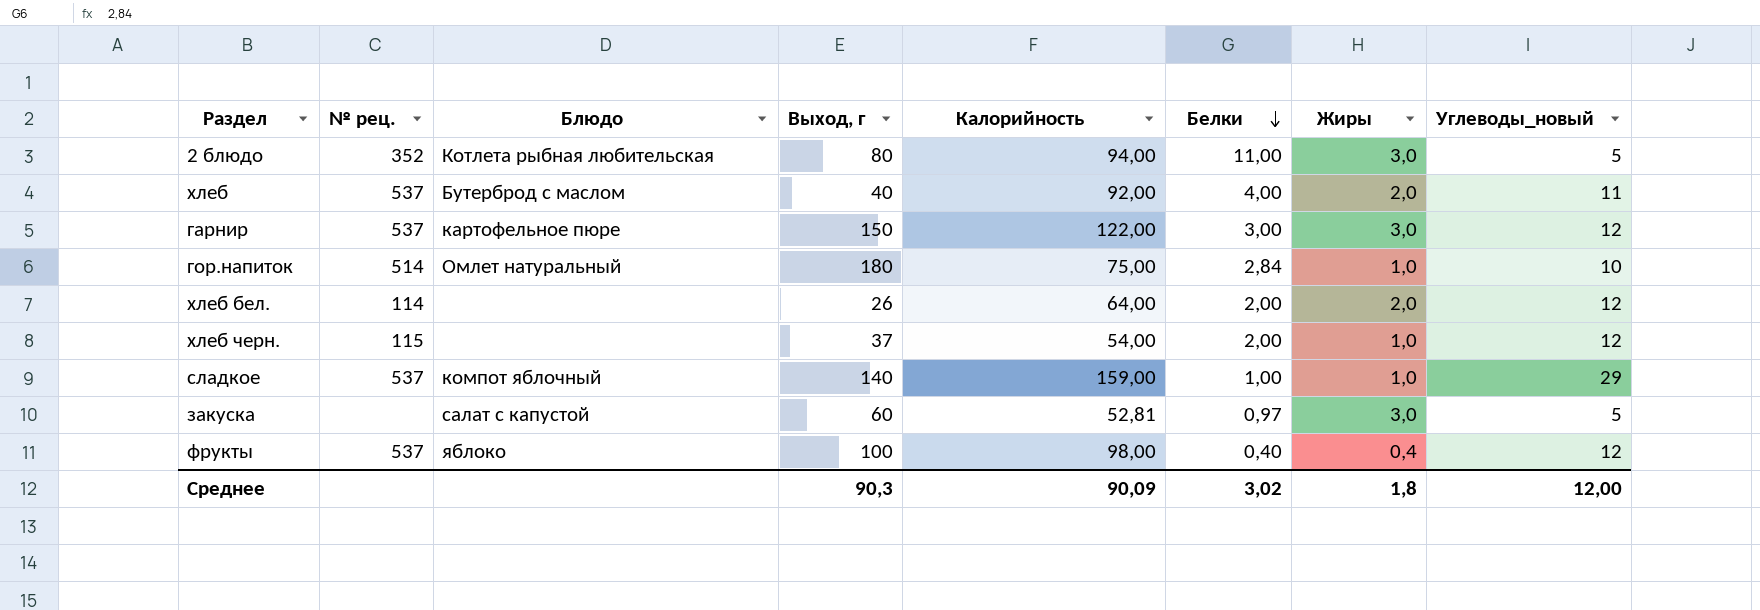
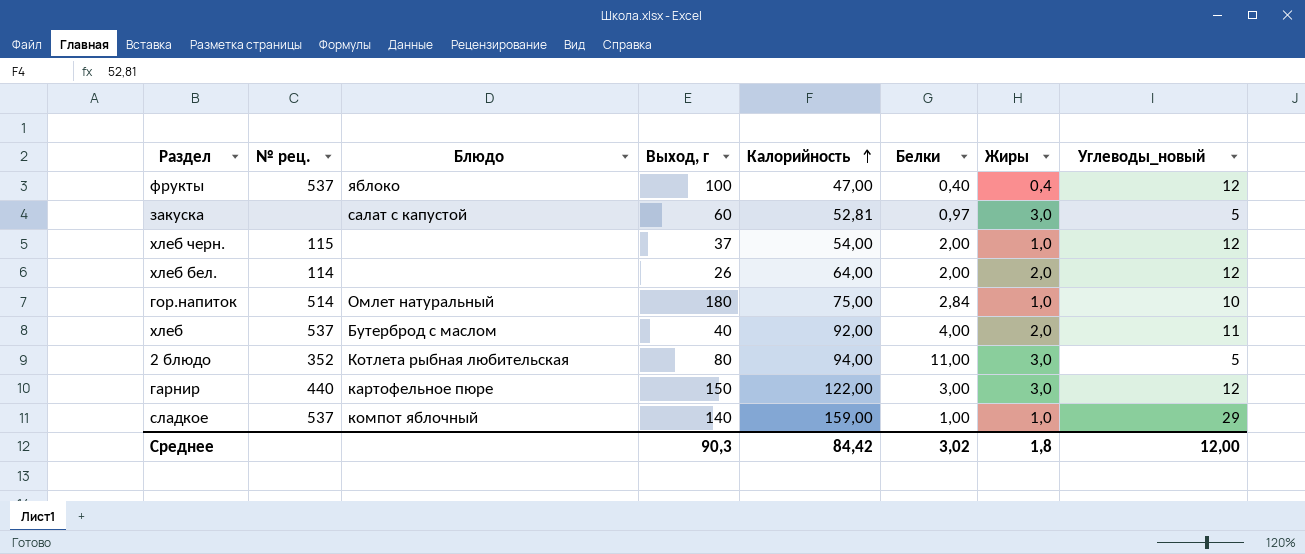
row order: Белки descending -> Калорийность ascending
фрукты | Калорийность: 98,00 -> 47,00
гарнир | № рец.: 537 -> 440
Среднее | Калорийность: 90,09 -> 84,42

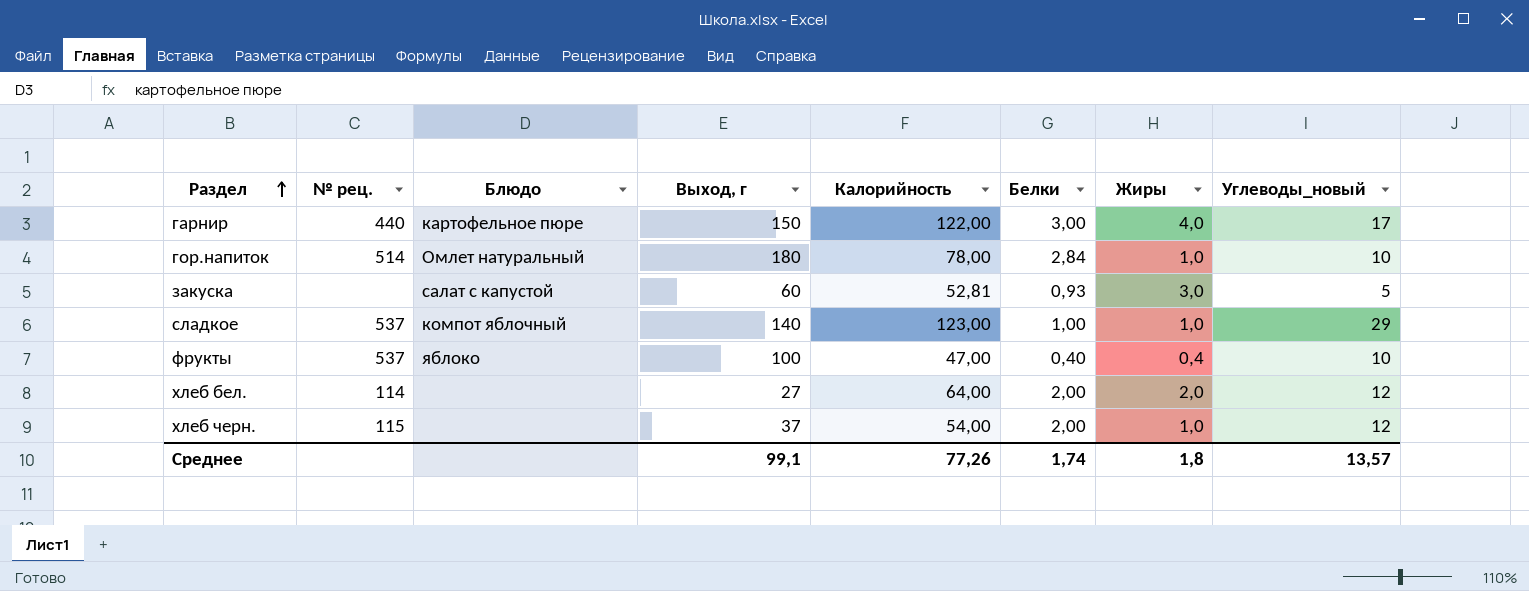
row order: Калорийность ascending -> Раздел ascending
row хлеб: 537 | Бутерброд с маслом | 40 | 92,00 | 4,00 | 2,0 | 11 -> none
row 2 блюдо: 352 | Котлета рыбная любительская | 80 | 94,00 | 11,00 | 3,0 | 5 -> none
гарнир | Жиры: 3,0 -> 4,0
гарнир | Углеводы_новый: 12 -> 17
гор.напиток | Калорийность: 75,00 -> 78,00
закуска | Белки: 0,97 -> 0,93
сладкое | Калорийность: 159,00 -> 123,00
фрукты | Углеводы_новый: 12 -> 10
хлеб бел. | Выход, г: 26 -> 27
Среднее | Выход, г: 90,3 -> 99,1
Среднее | Калорийность: 84,42 -> 77,26
Среднее | Белки: 3,02 -> 1,74
Среднее | Углеводы_новый: 12,00 -> 13,57

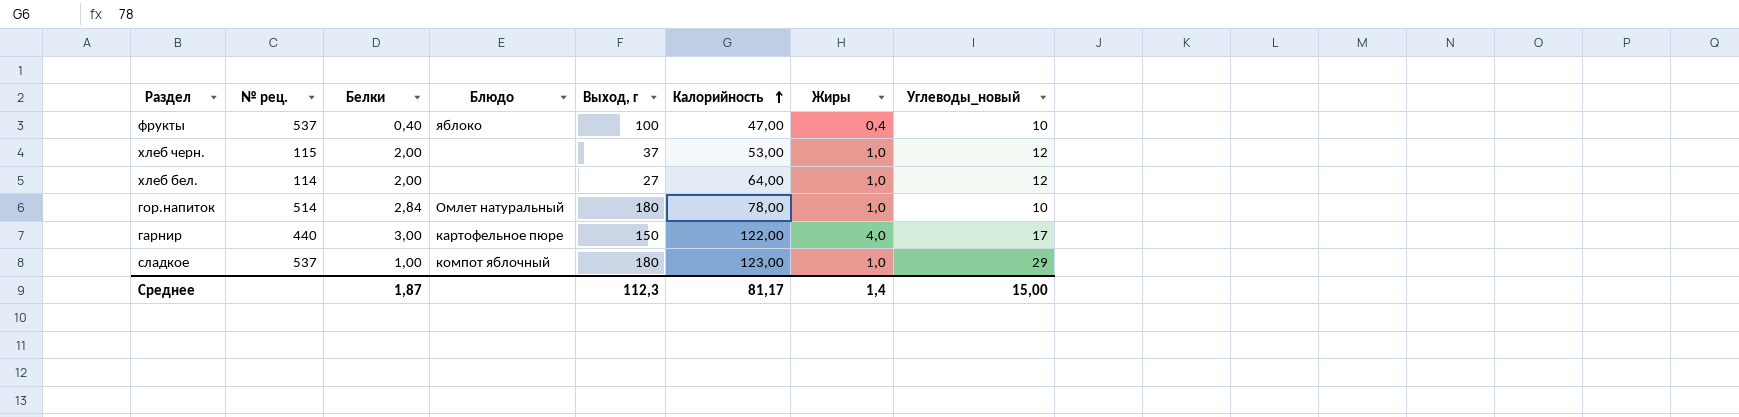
row order: Раздел ascending -> Калорийность ascending
column Белки | position: 6 -> 3
row закуска: none | салат с капустой | 60 | 52,81 | 0,93 | 3,0 | 5 -> none
хлеб черн. | Калорийность: 54,00 -> 53,00
хлеб бел. | Жиры: 2,0 -> 1,0
сладкое | Выход, г: 140 -> 180
Среднее | Белки: 1,74 -> 1,87
Среднее | Выход, г: 99,1 -> 112,3
Среднее | Калорийность: 77,26 -> 81,17
Среднее | Жиры: 1,8 -> 1,4
Среднее | Углеводы_новый: 13,57 -> 15,00

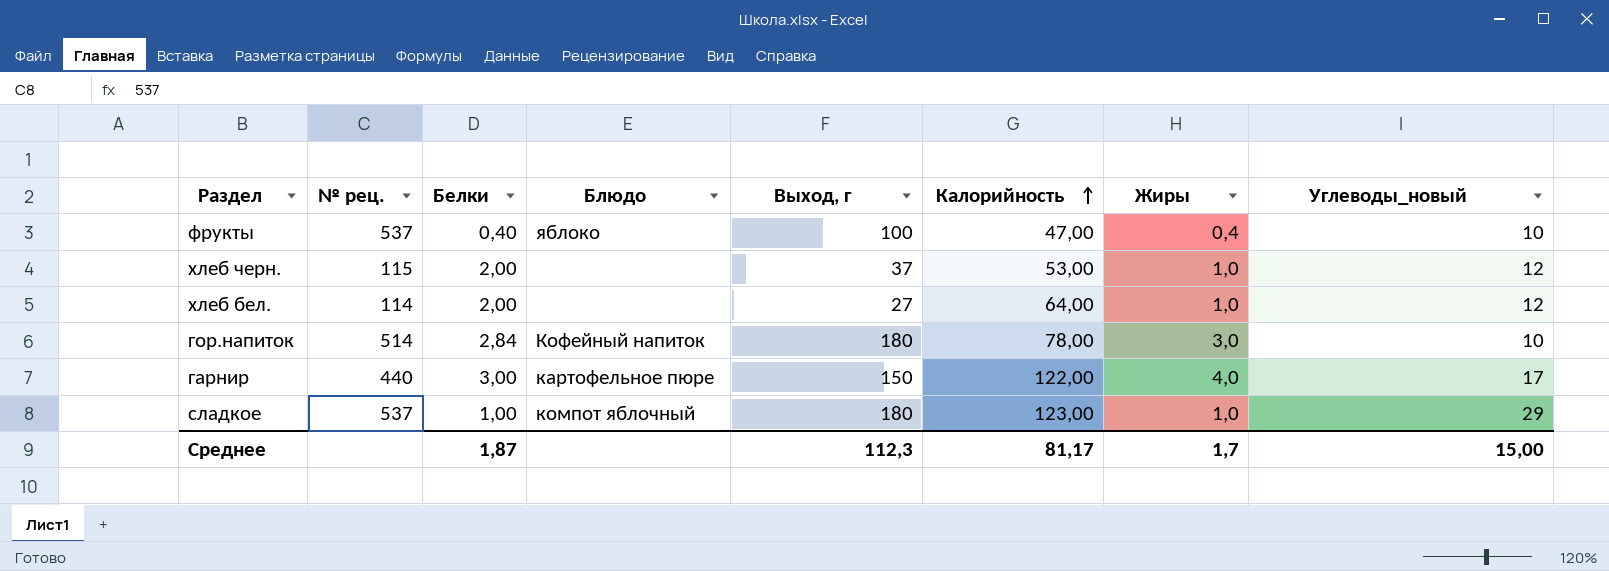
гор.напиток | Блюдо: Омлет натуральный -> Кофейный напиток
гор.напиток | Жиры: 1,0 -> 3,0
Среднее | Жиры: 1,4 -> 1,7

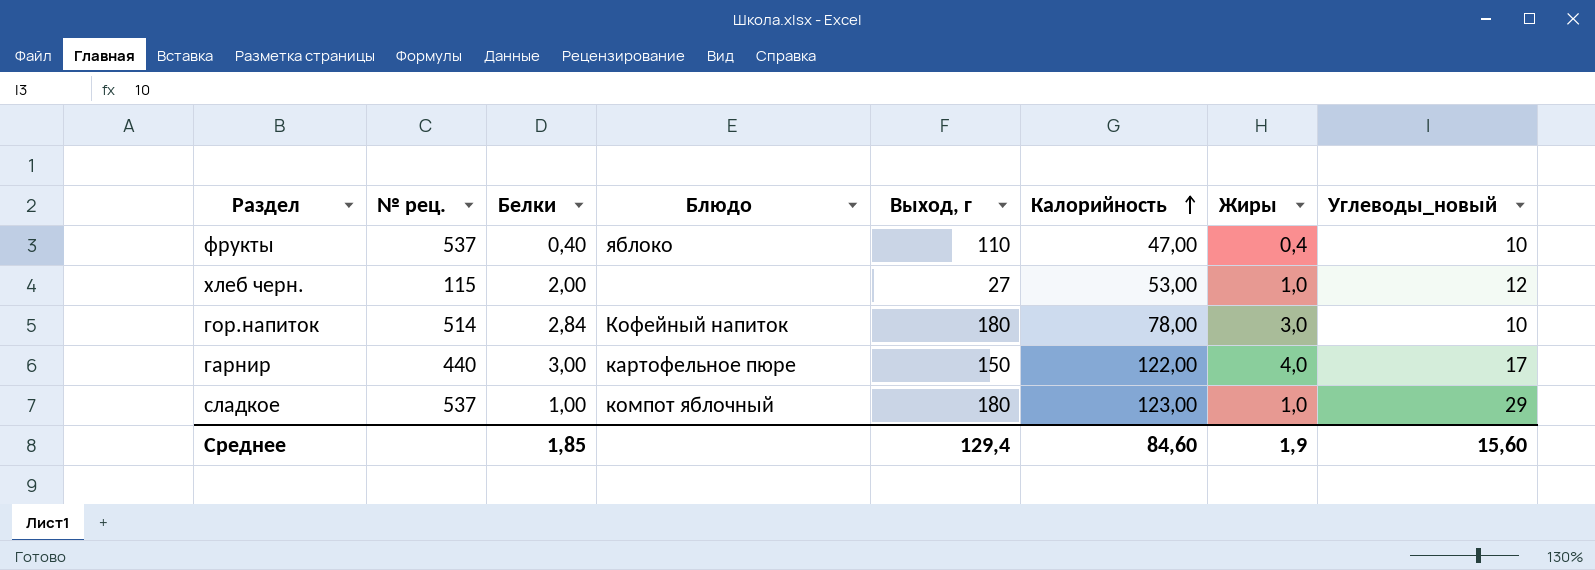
row хлеб бел.: 114 | 2,00 | none | 27 | 64,00 | 1,0 | 12 -> none
фрукты | Выход, г: 100 -> 110
хлеб черн. | Выход, г: 37 -> 27
Среднее | Белки: 1,87 -> 1,85
Среднее | Выход, г: 112,3 -> 129,4
Среднее | Калорийность: 81,17 -> 84,60
Среднее | Жиры: 1,7 -> 1,9
Среднее | Углеводы_новый: 15,00 -> 15,60

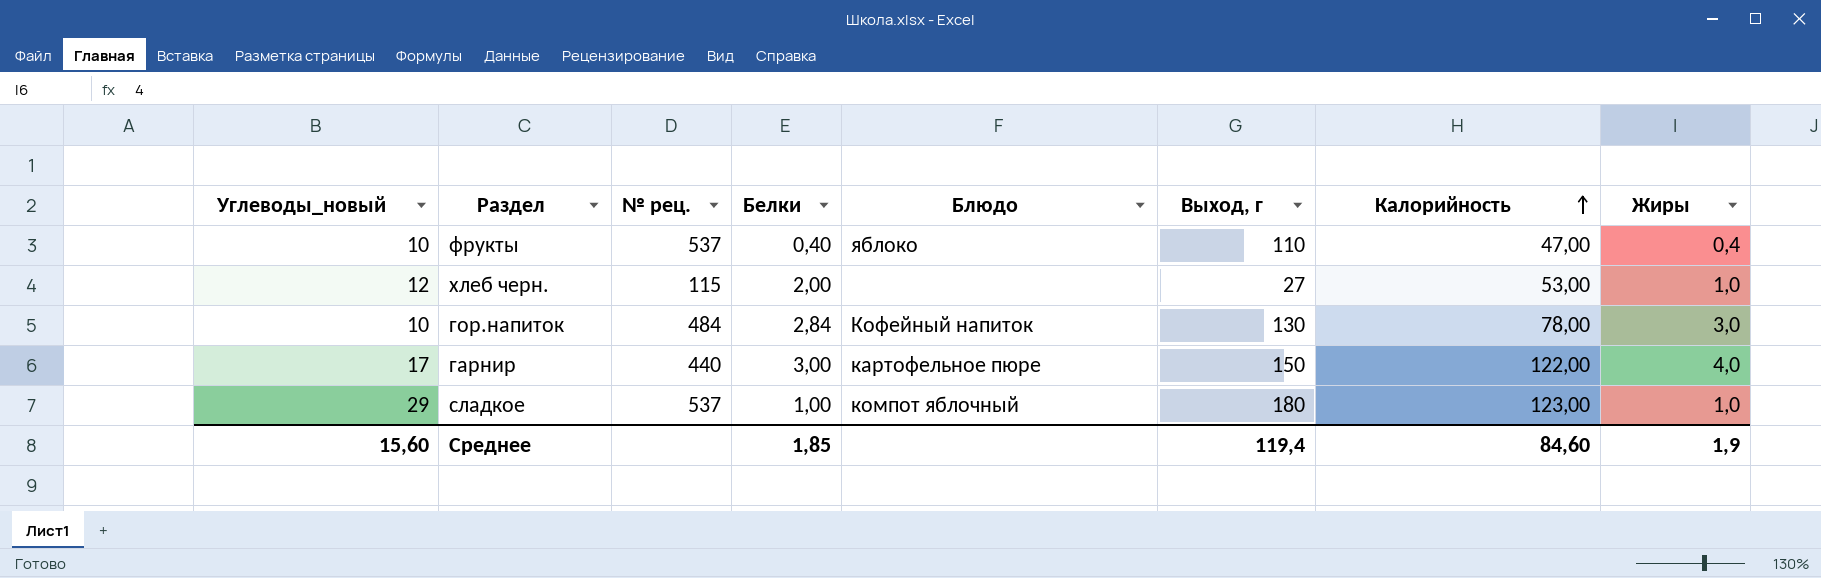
column Углеводы_новый | position: 8 -> 1
гор.напиток | № рец.: 514 -> 484
гор.напиток | Выход, г: 180 -> 130
Среднее | Выход, г: 129,4 -> 119,4

